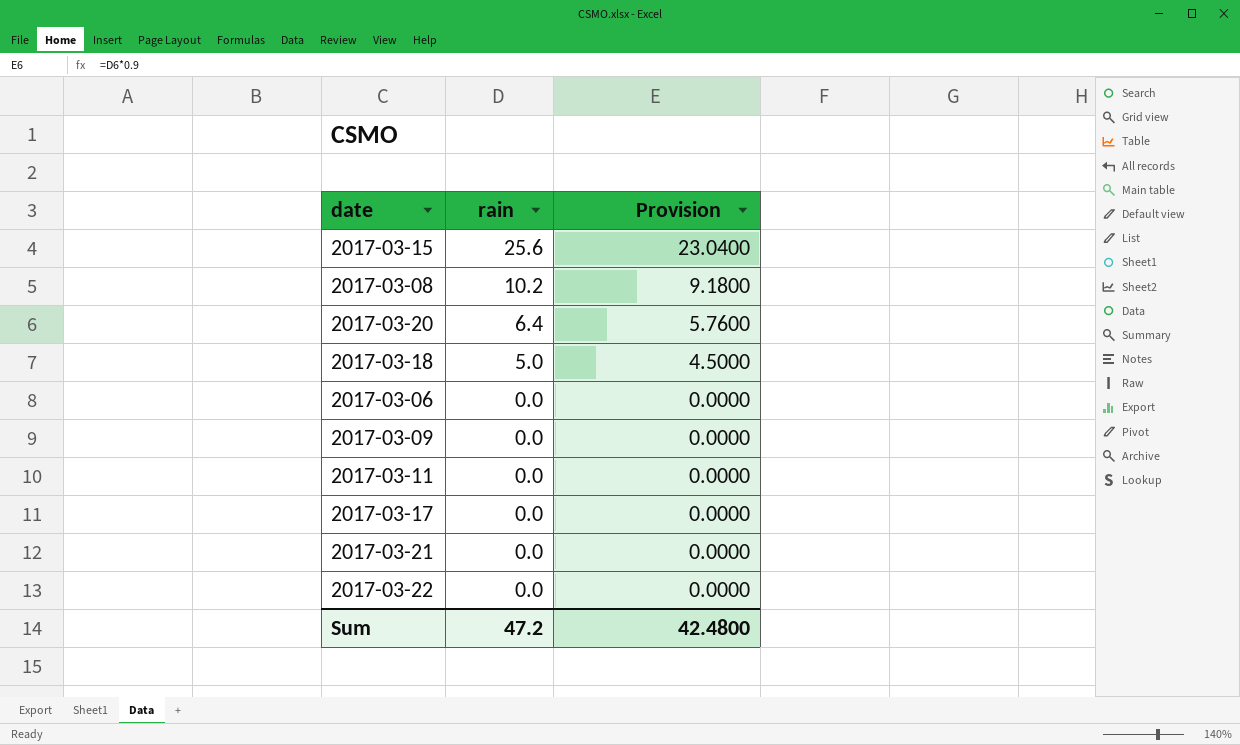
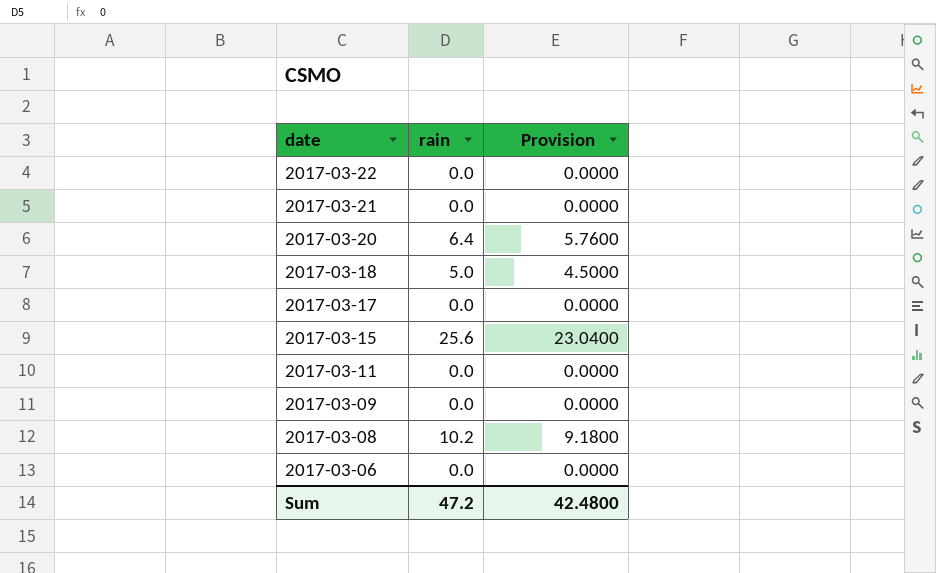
row order: rain descending -> date descending

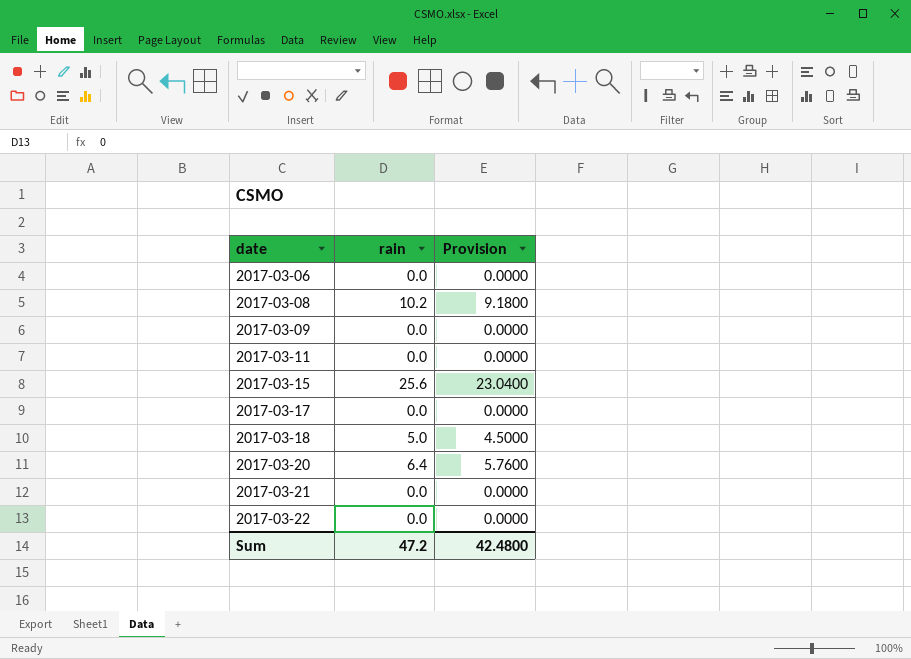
row order: date descending -> date ascending

